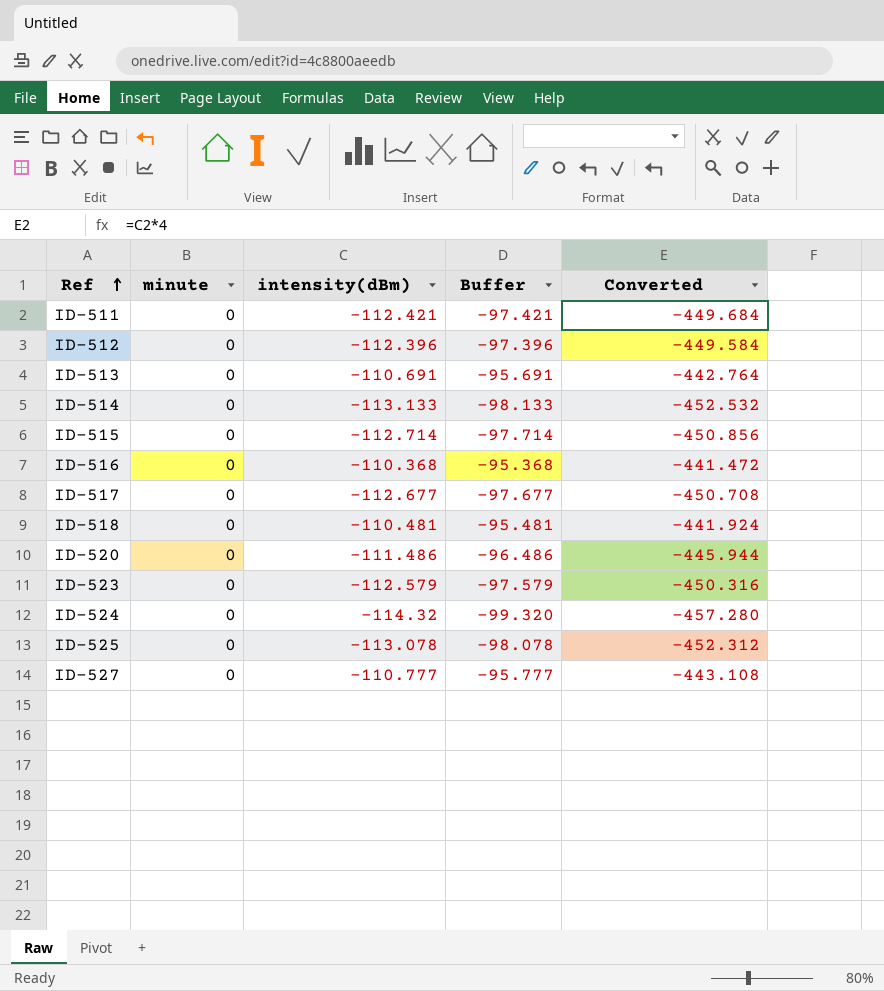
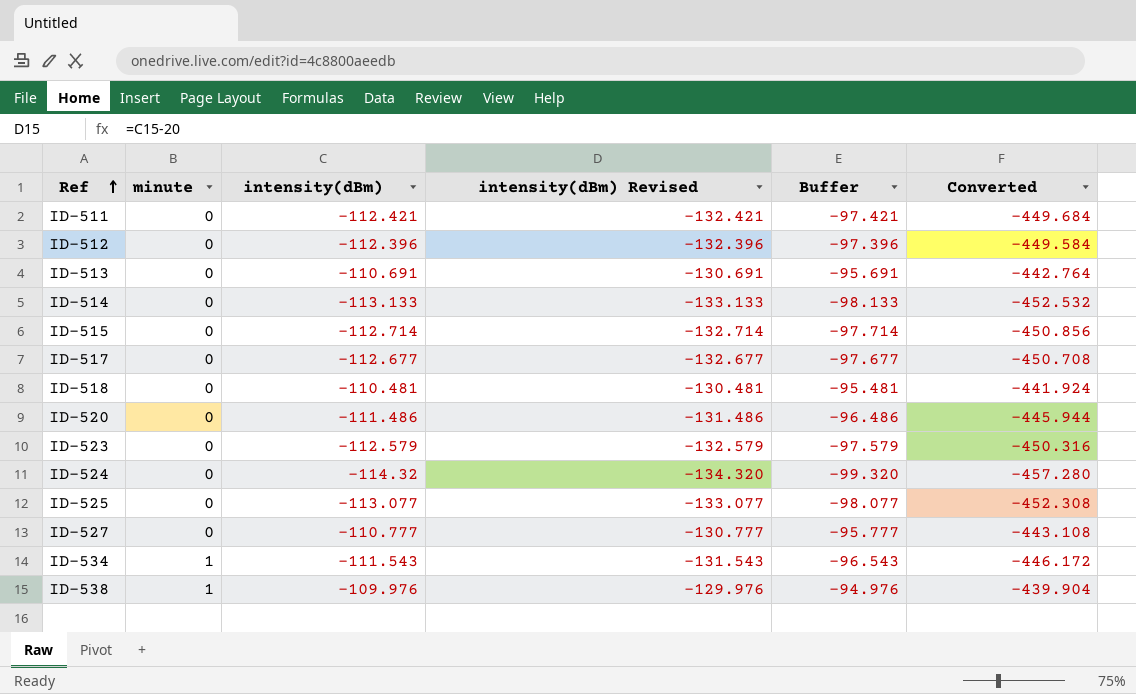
column intensity(dBm) Revised | formula: none -> [intensity(dBm)] - 20
row ID-516: 0 | -110.368 | -95.368 | -441.472 -> none
ID-525 | intensity(dBm): -113.078 -> -113.077
ID-525 | Buffer: -98.078 -> -98.077
ID-525 | Converted: -452.312 -> -452.308
row ID-534: none -> 1 | -111.543 | -131.543 | -96.543 | -446.172
row ID-538: none -> 1 | -109.976 | -129.976 | -94.976 | -439.904

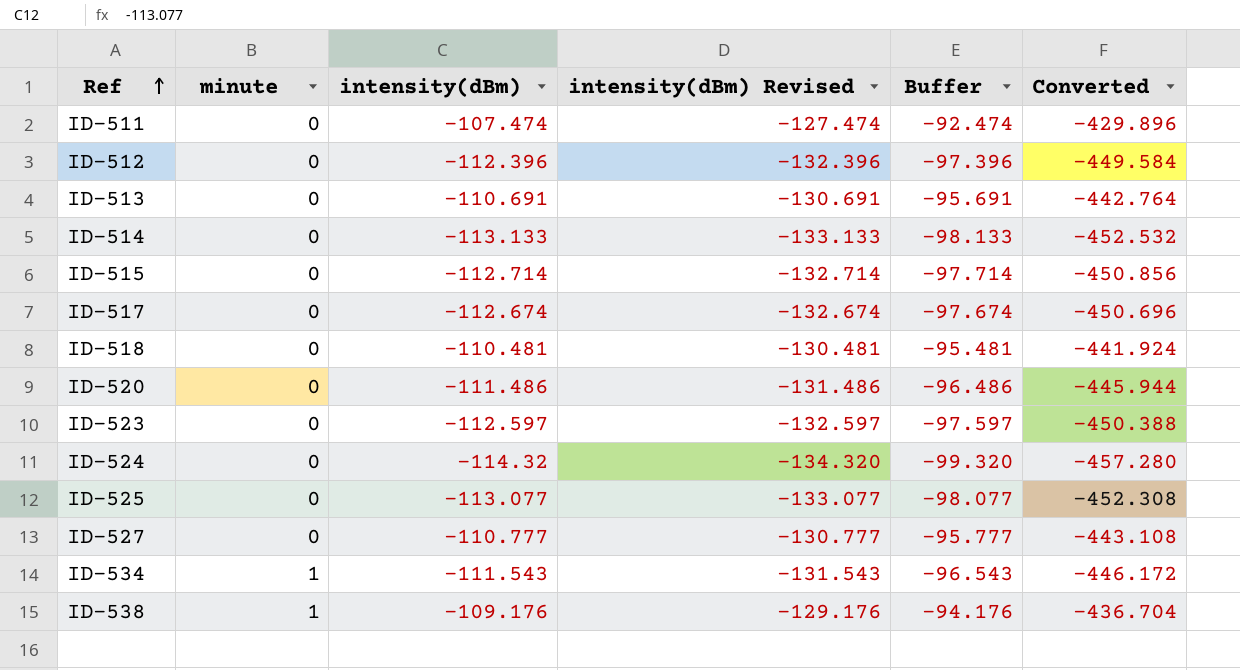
ID-511 | intensity(dBm): -112.421 -> -107.474
ID-511 | intensity(dBm) Revised: -132.421 -> -127.474
ID-511 | Buffer: -97.421 -> -92.474
ID-511 | Converted: -449.684 -> -429.896
ID-517 | intensity(dBm): -112.677 -> -112.674
ID-517 | intensity(dBm) Revised: -132.677 -> -132.674
ID-517 | Buffer: -97.677 -> -97.674
ID-517 | Converted: -450.708 -> -450.696
ID-523 | intensity(dBm): -112.579 -> -112.597
ID-523 | intensity(dBm) Revised: -132.579 -> -132.597
ID-523 | Buffer: -97.579 -> -97.597
ID-523 | Converted: -450.316 -> -450.388
ID-538 | intensity(dBm): -109.976 -> -109.176
ID-538 | intensity(dBm) Revised: -129.976 -> -129.176
ID-538 | Buffer: -94.976 -> -94.176
ID-538 | Converted: -439.904 -> -436.704

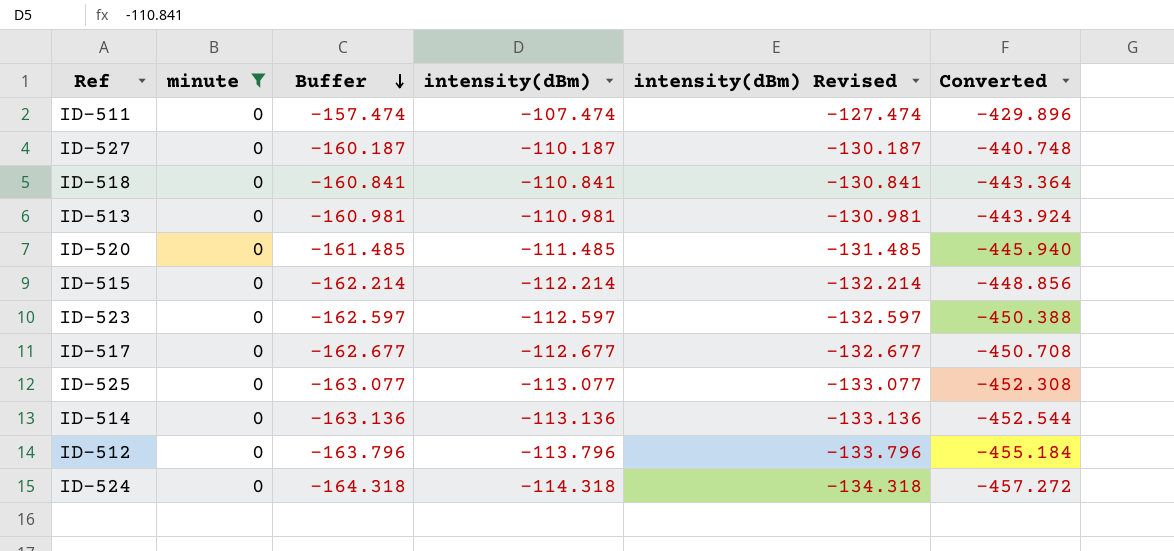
filter: none -> minute = 0
row order: Ref ascending -> Buffer descending
column Buffer | formula: [intensity(dBm)] + 15 -> [intensity(dBm)] - 50
column Buffer | position: 5 -> 3
ID-527 | intensity(dBm): -110.777 -> -110.187
ID-527 | intensity(dBm) Revised: -130.777 -> -130.187
ID-527 | Converted: -443.108 -> -440.748
ID-518 | intensity(dBm): -110.481 -> -110.841
ID-518 | intensity(dBm) Revised: -130.481 -> -130.841
ID-518 | Converted: -441.924 -> -443.364
ID-513 | intensity(dBm): -110.691 -> -110.981
ID-513 | intensity(dBm) Revised: -130.691 -> -130.981
ID-513 | Converted: -442.764 -> -443.924
ID-520 | intensity(dBm): -111.486 -> -111.485
ID-520 | intensity(dBm) Revised: -131.486 -> -131.485
ID-520 | Converted: -445.944 -> -445.940
ID-515 | intensity(dBm): -112.714 -> -112.214
ID-515 | intensity(dBm) Revised: -132.714 -> -132.214
ID-515 | Converted: -450.856 -> -448.856
ID-517 | intensity(dBm): -112.674 -> -112.677
ID-517 | intensity(dBm) Revised: -132.674 -> -132.677
ID-517 | Converted: -450.696 -> -450.708
ID-514 | intensity(dBm): -113.133 -> -113.136
ID-514 | intensity(dBm) Revised: -133.133 -> -133.136
ID-514 | Converted: -452.532 -> -452.544
ID-512 | intensity(dBm): -112.396 -> -113.796
ID-512 | intensity(dBm) Revised: -132.396 -> -133.796
ID-512 | Converted: -449.584 -> -455.184
ID-524 | intensity(dBm): -114.32 -> -114.318
ID-524 | intensity(dBm) Revised: -134.320 -> -134.318
ID-524 | Converted: -457.280 -> -457.272

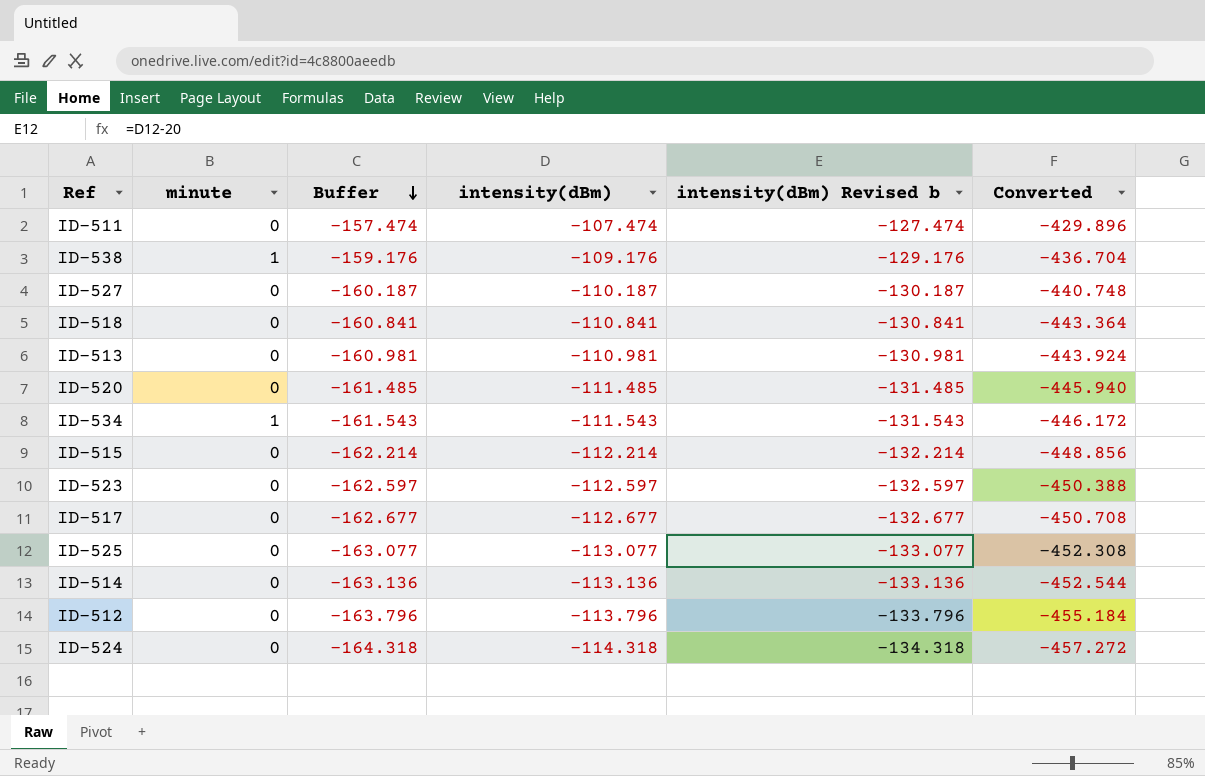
filter: minute = 0 -> none
column name: intensity(dBm) Revised -> intensity(dBm) Revised b

